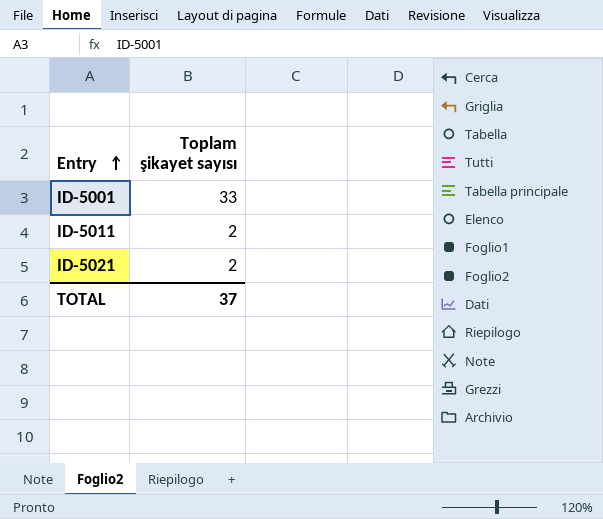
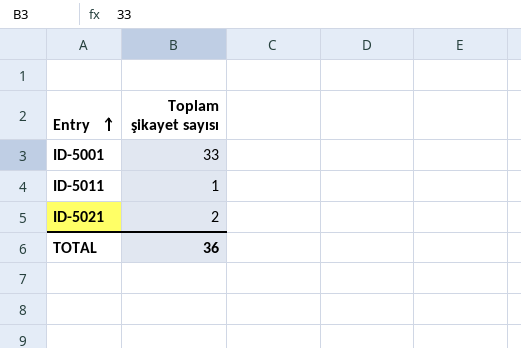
ID-5011 | Toplam şikayet sayısı: 2 -> 1
TOTAL | Toplam şikayet sayısı: 37 -> 36

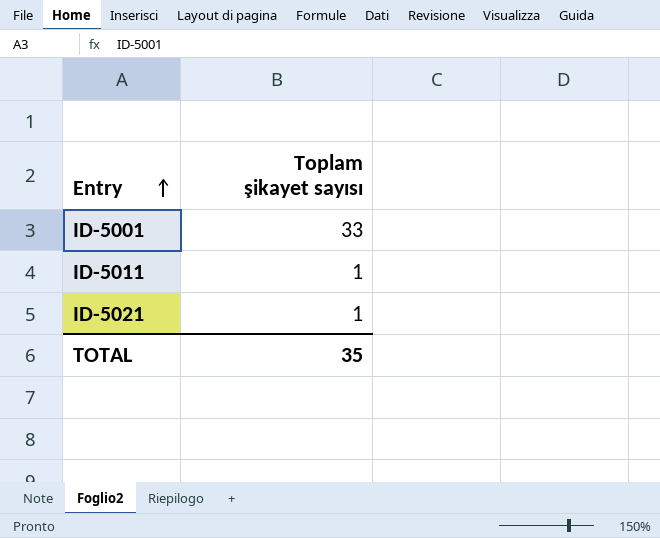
ID-5021 | Toplam şikayet sayısı: 2 -> 1
TOTAL | Toplam şikayet sayısı: 36 -> 35

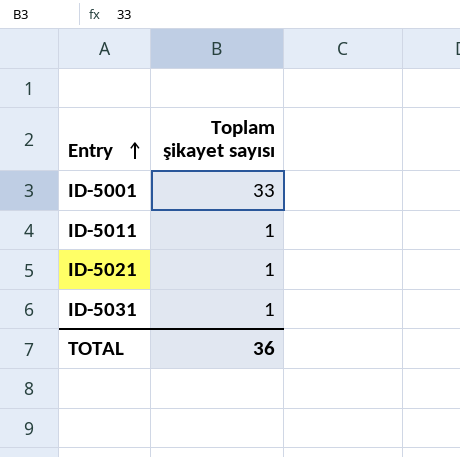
row ID-5031: none -> 1
TOTAL | Toplam şikayet sayısı: 35 -> 36

